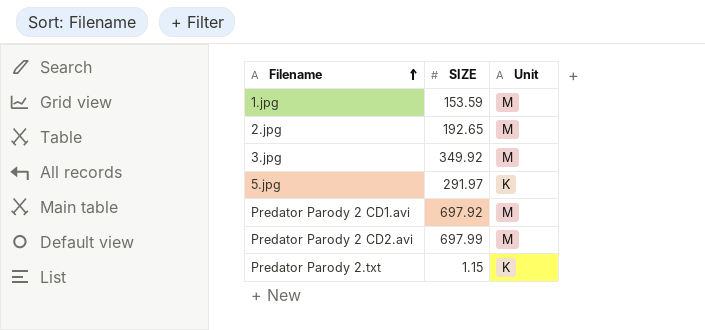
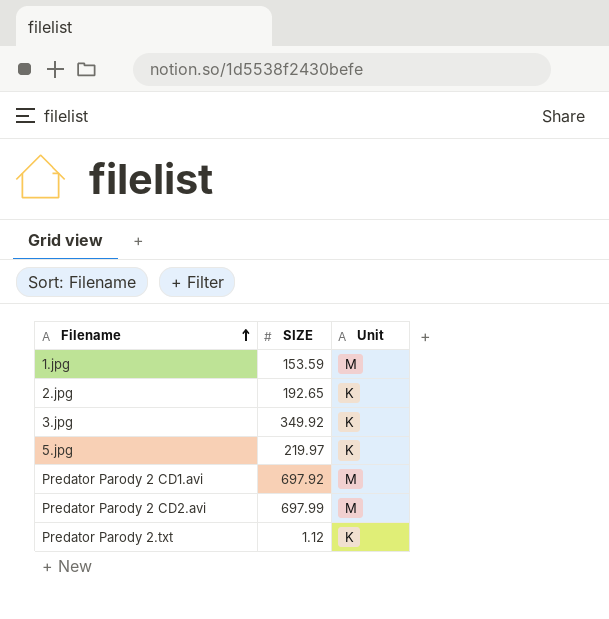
2.jpg | Unit: M -> K
3.jpg | Unit: M -> K
5.jpg | SIZE: 291.97 -> 219.97
Predator Parody 2.txt | SIZE: 1.15 -> 1.12

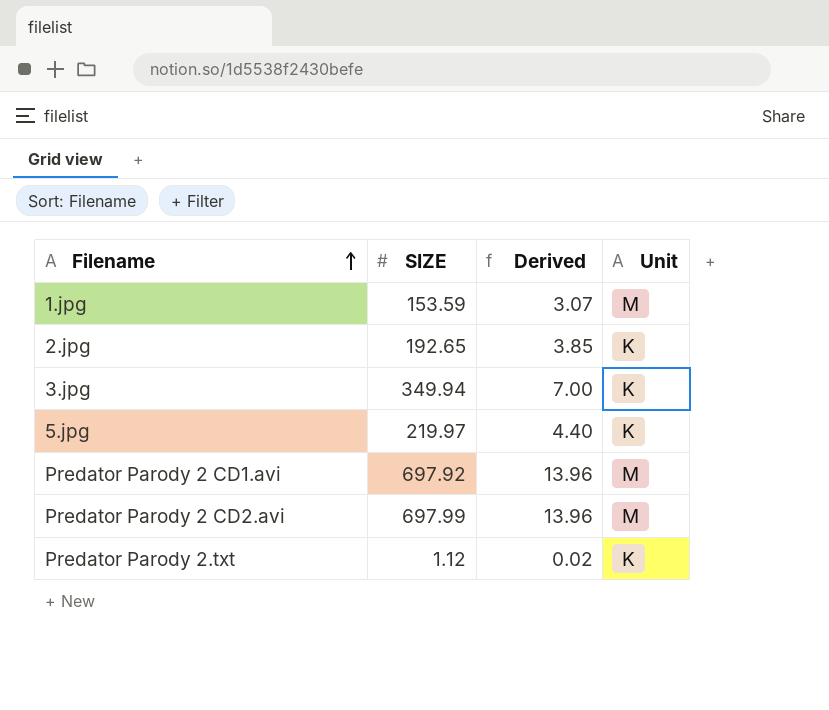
column Derived | formula: none -> [SIZE] * 0.02
3.jpg | SIZE: 349.92 -> 349.94

